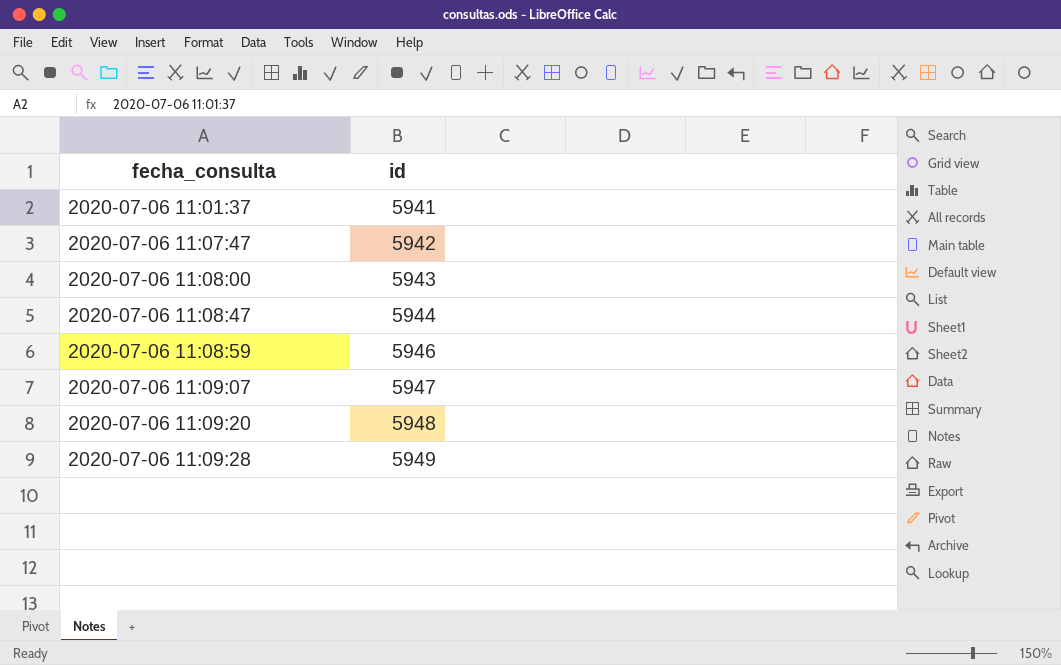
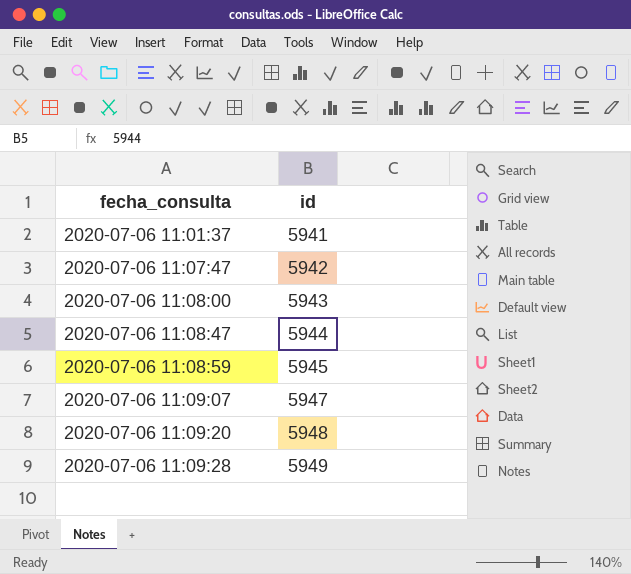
2020-07-06 11:08:59 | id: 5946 -> 5945

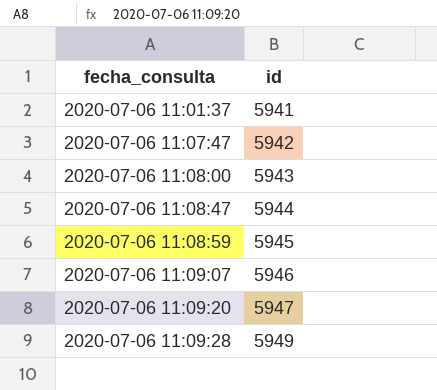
2020-07-06 11:09:07 | id: 5947 -> 5946
2020-07-06 11:09:20 | id: 5948 -> 5947

